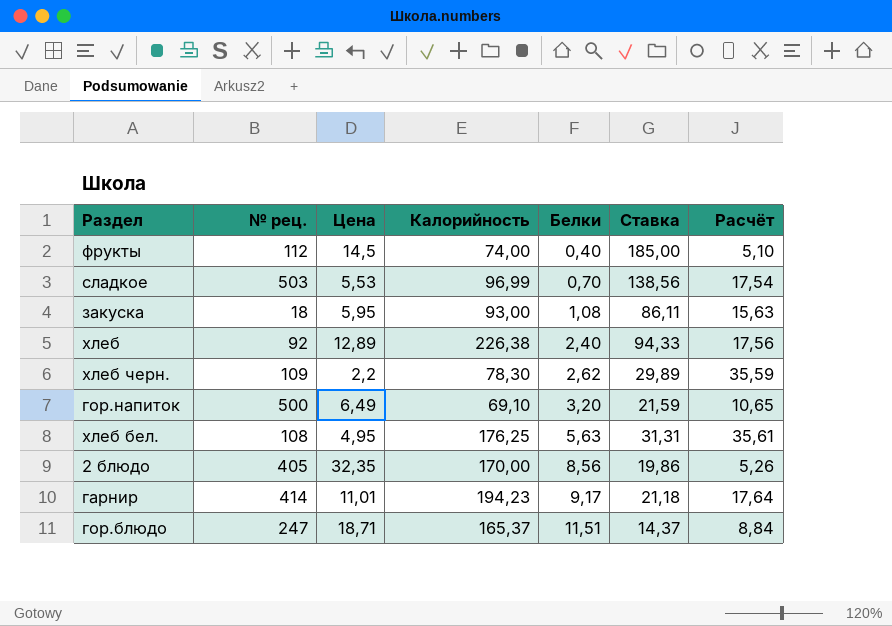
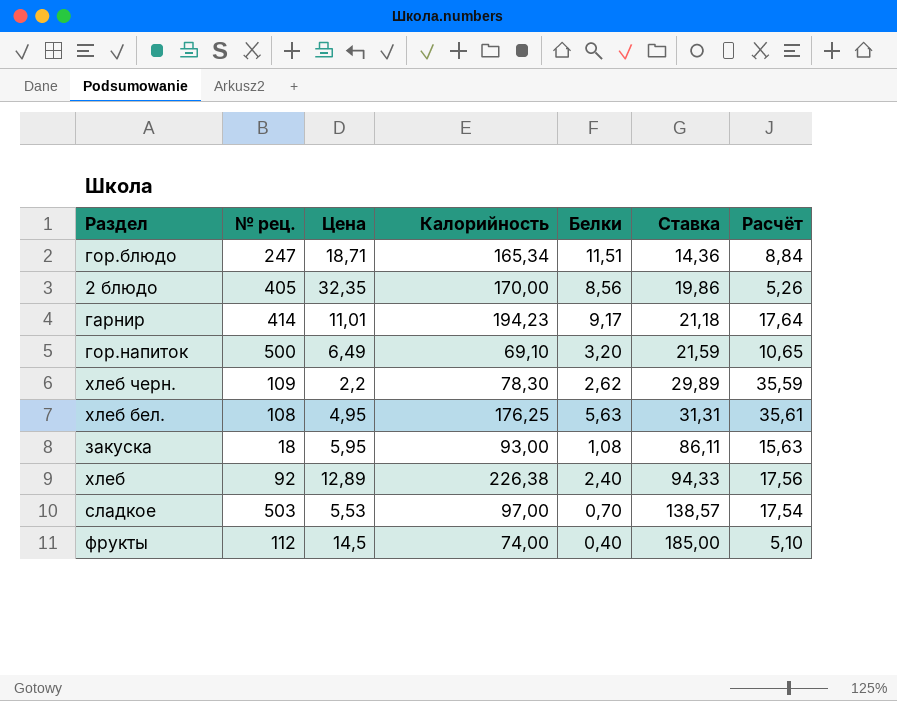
row order: Белки ascending -> Ставка ascending
гор.блюдо | Калорийность: 165,37 -> 165,34
гор.блюдо | Ставка: 14,37 -> 14,36
сладкое | Калорийность: 96,99 -> 97,00
сладкое | Ставка: 138,56 -> 138,57

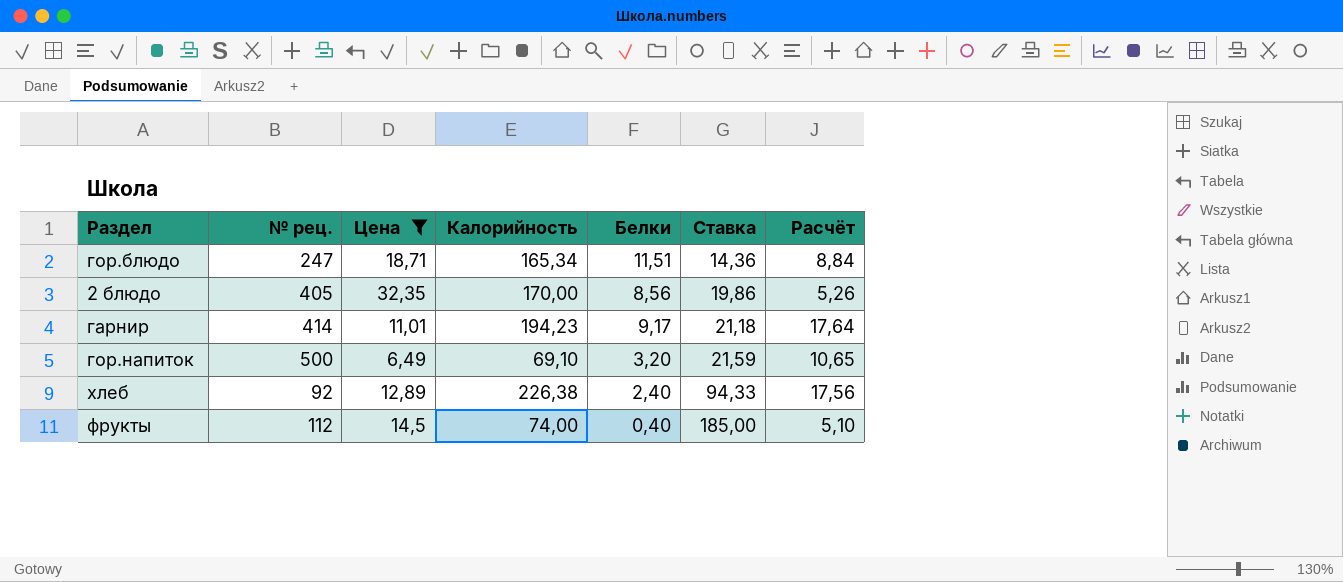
filter: none -> Цена >= 6,49

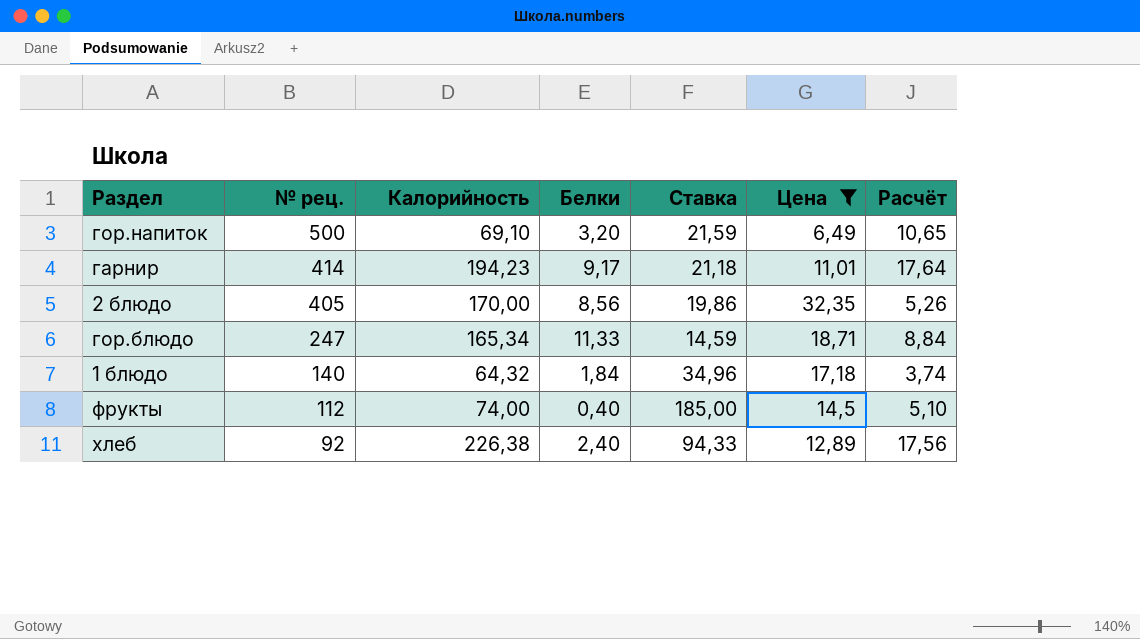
row order: Ставка ascending -> № рец. descending
column Цена | position: 3 -> 6
гор.блюдо | Белки: 11,51 -> 11,33
гор.блюдо | Ставка: 14,36 -> 14,59
row 1 блюдо: none -> 140 | 64,32 | 1,84 | 34,96 | 17,18 | 3,74

